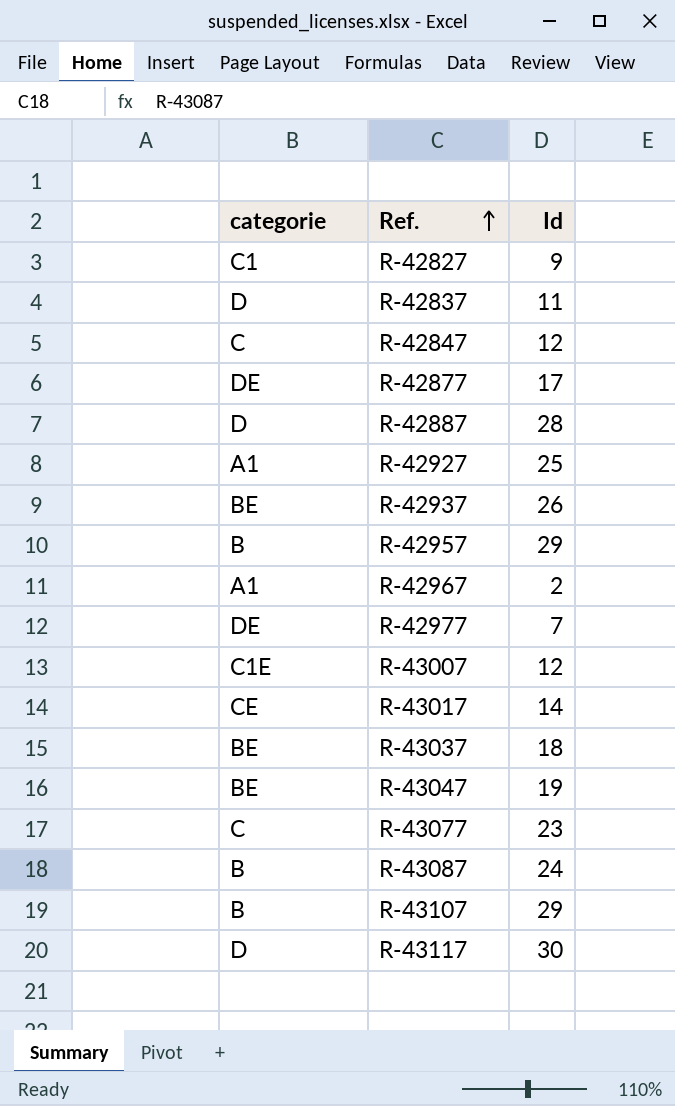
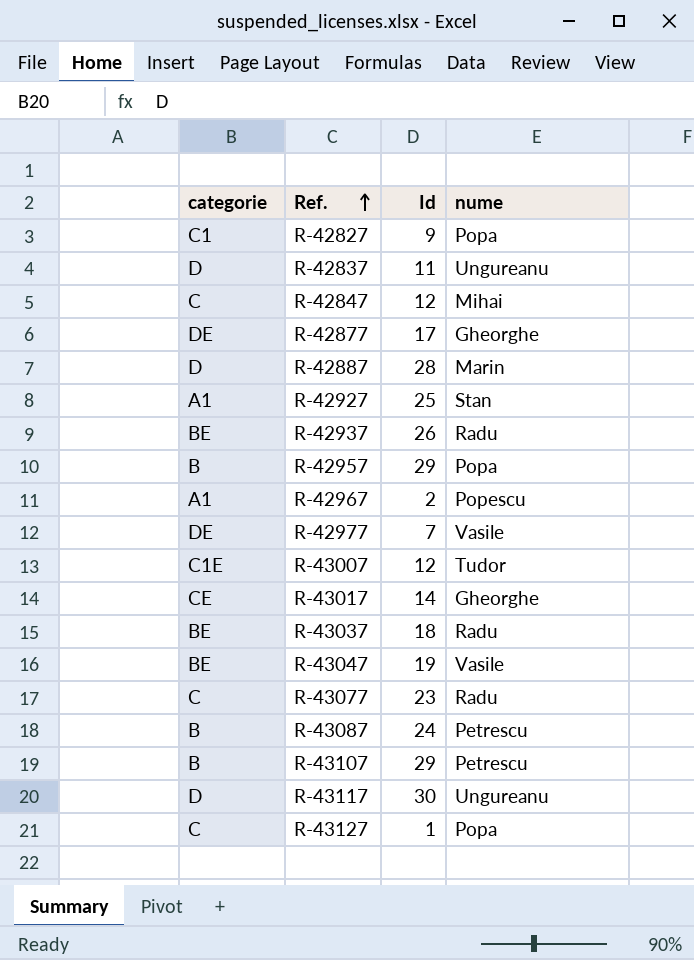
column nume | position: none -> 4
row R-43127: none -> C | 1 | Popa

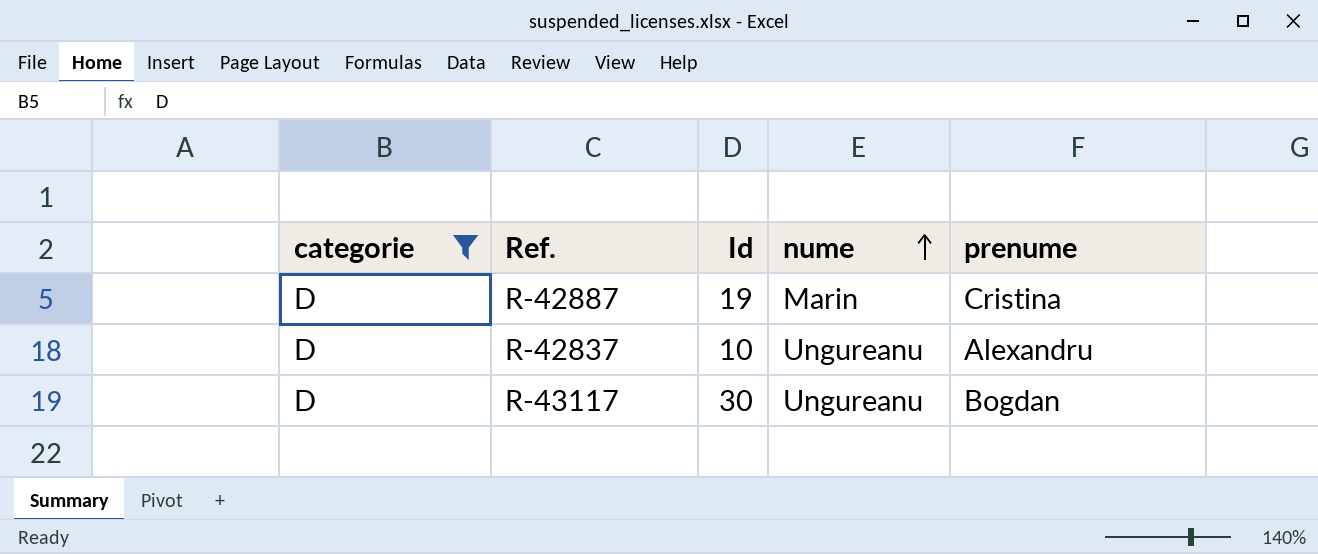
filter: none -> categorie = D
row order: Ref. ascending -> nume ascending
column prenume | position: none -> 5
R-42887 | Id: 28 -> 19
R-42837 | Id: 11 -> 10

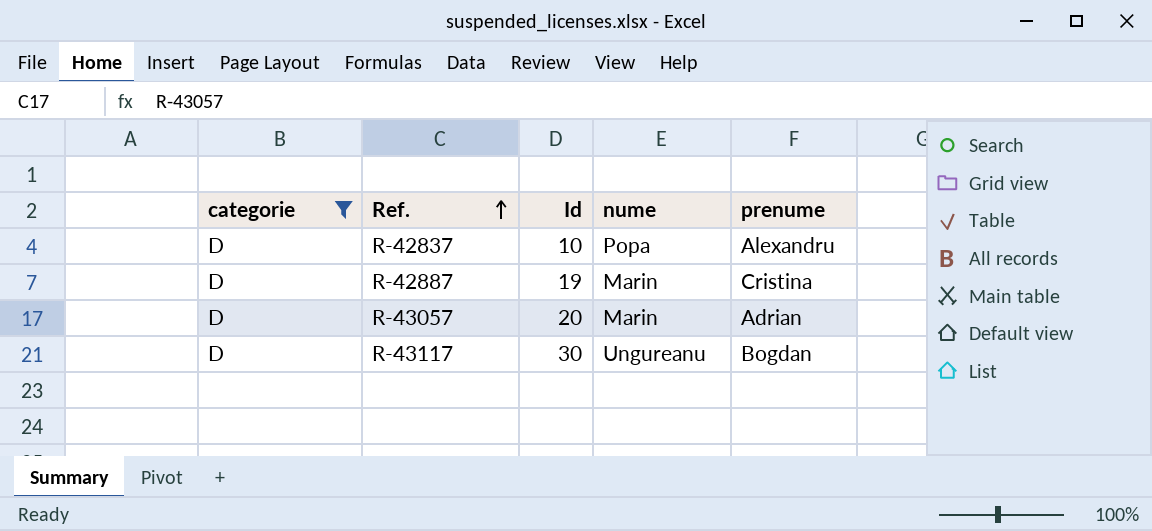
row order: nume ascending -> Ref. ascending
R-42837 | nume: Ungureanu -> Popa
row R-43057: none -> D | 20 | Marin | Adrian

